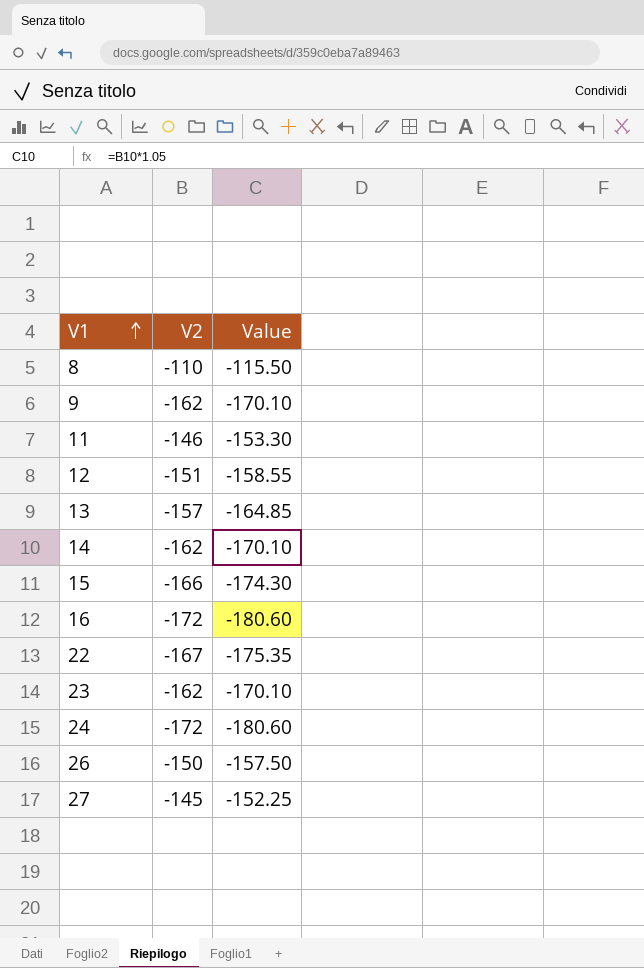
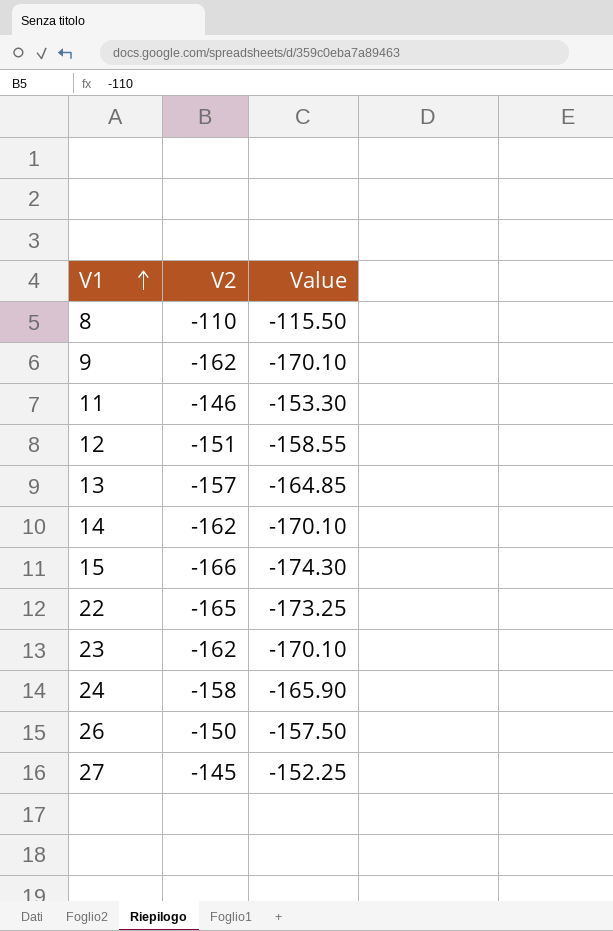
row 16: -172 | -180.60 -> none
22 | V2: -167 -> -165
22 | Value: -175.35 -> -173.25
24 | V2: -172 -> -158
24 | Value: -180.60 -> -165.90

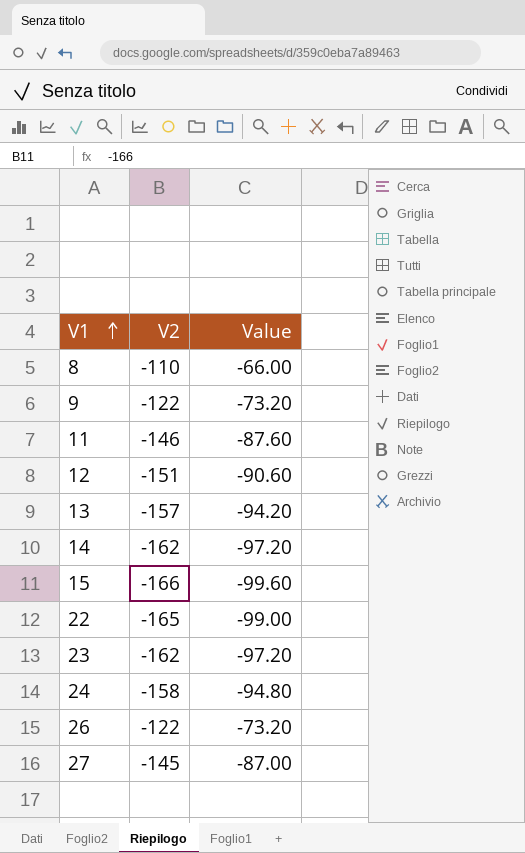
column Value | formula: [V2] * 1.05 -> [V2] * 0.6
9 | V2: -162 -> -122
26 | V2: -150 -> -122

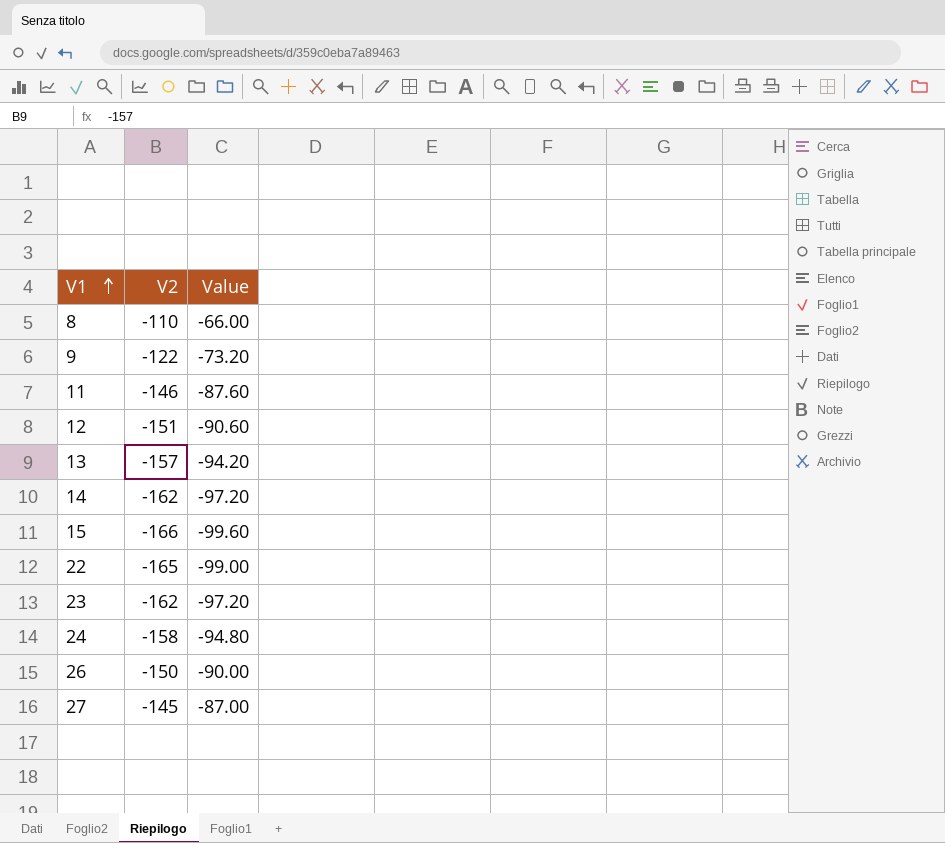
26 | V2: -122 -> -150
26 | Value: -73.20 -> -90.00

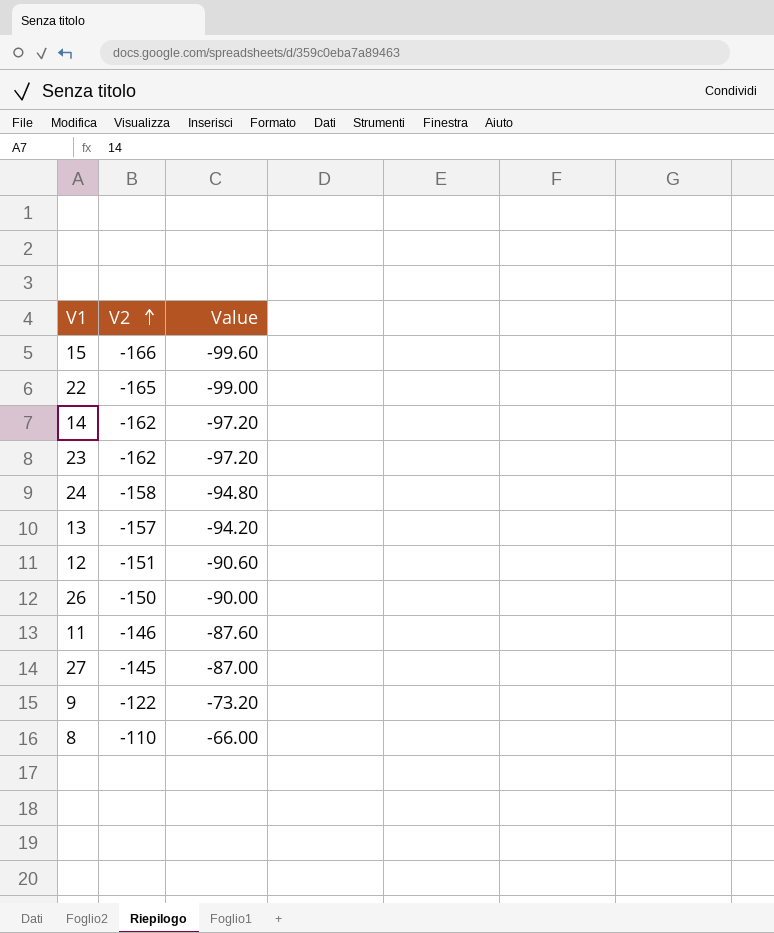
row order: V1 ascending -> V2 ascending

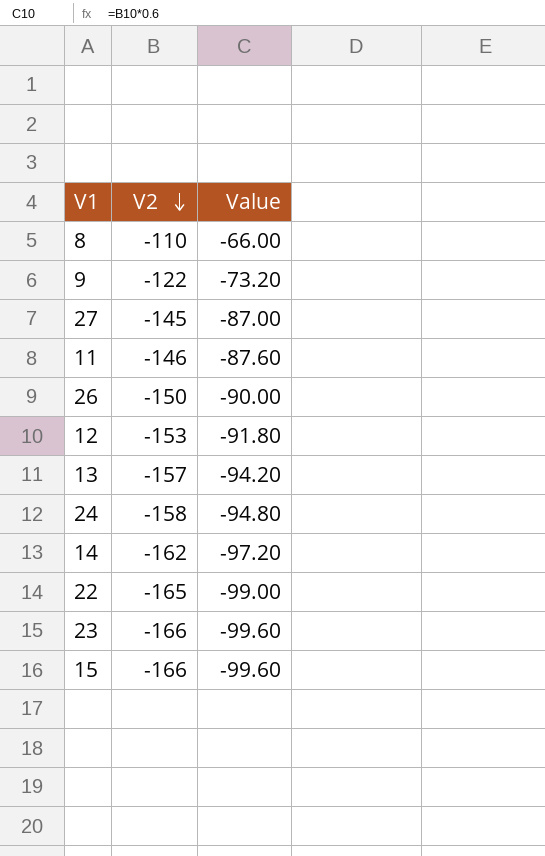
row order: V2 ascending -> V2 descending
12 | V2: -151 -> -153
12 | Value: -90.60 -> -91.80
23 | V2: -162 -> -166
23 | Value: -97.20 -> -99.60

